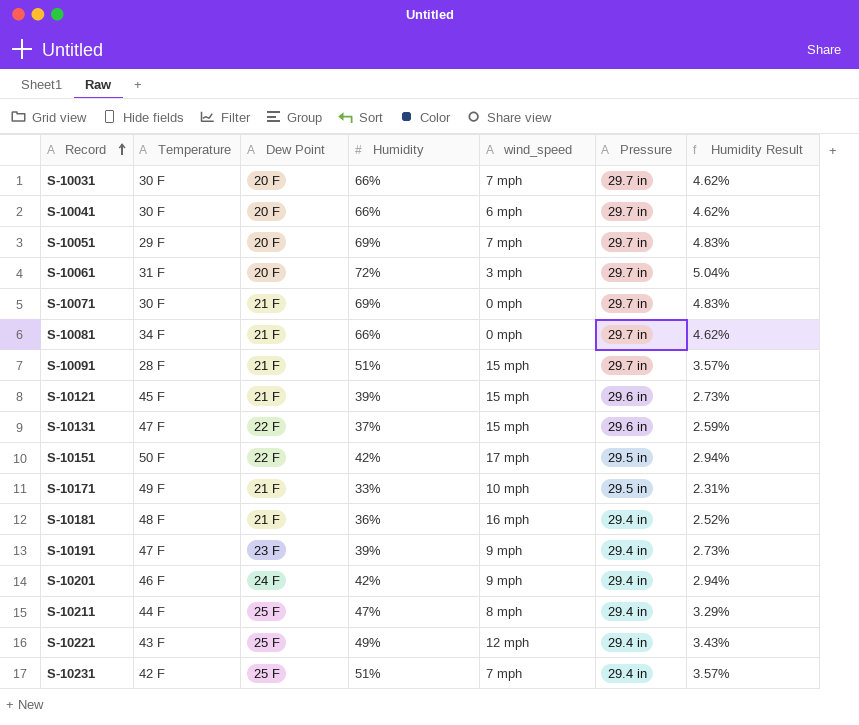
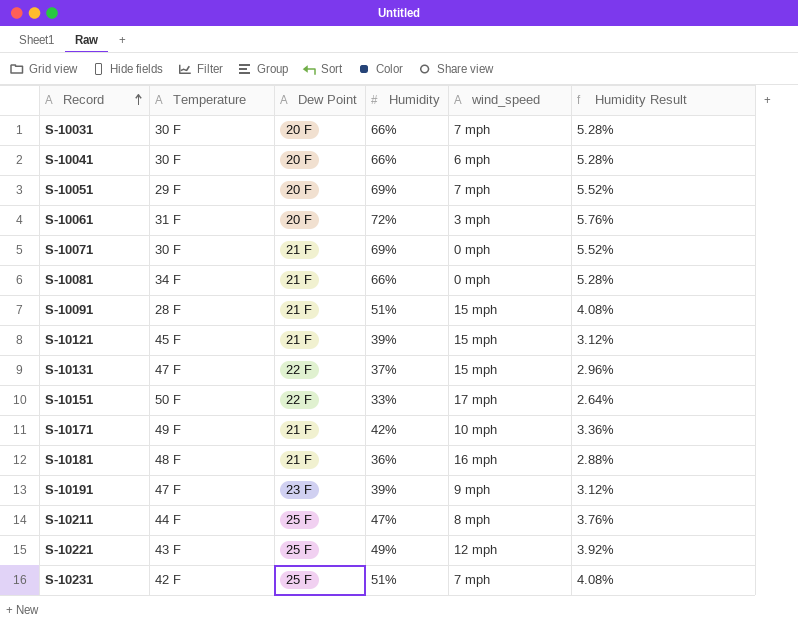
column Pressure | position: 6 -> none
column Humidity Result | formula: [Humidity] * 0.07 -> [Humidity] * 0.08
row S-10201: 46 F | 24 F | 42% | 9 mph | 29.4 in | 2.94% -> none
S-10151 | Humidity: 42% -> 33%
S-10171 | Humidity: 33% -> 42%

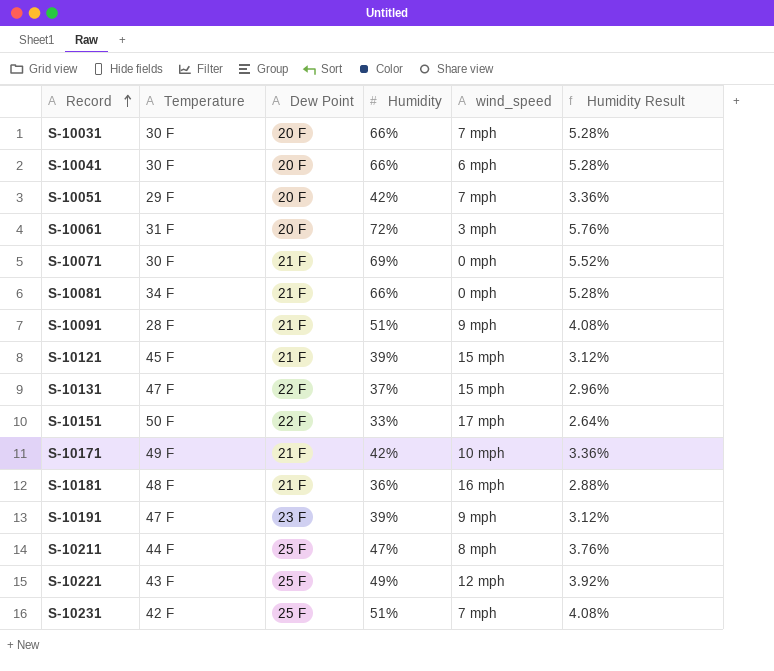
S-10051 | Humidity: 69% -> 42%
S-10051 | Humidity Result: 5.52% -> 3.36%
S-10091 | wind_speed: 15 mph -> 9 mph

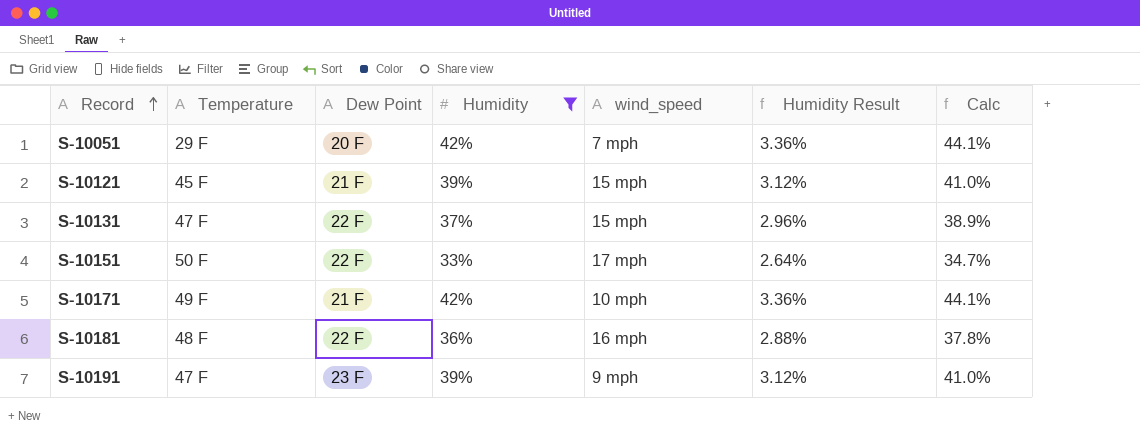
filter: none -> Humidity <= 42%
column Calc | formula: none -> [Humidity] * 1.05
S-10181 | Dew Point: 21 F -> 22 F

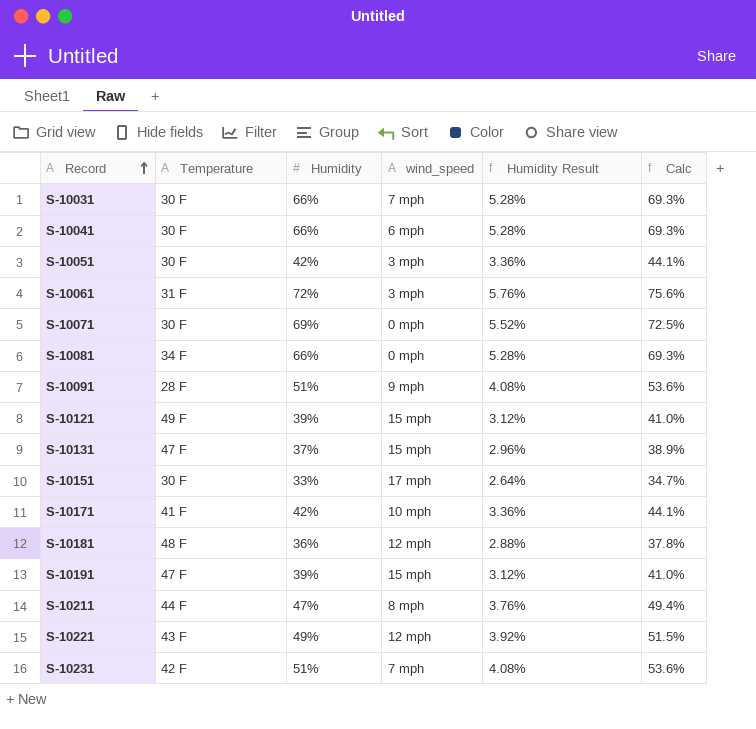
filter: Humidity <= 42% -> none
column Dew Point | position: 3 -> none
S-10051 | Temperature: 29 F -> 30 F
S-10051 | wind_speed: 7 mph -> 3 mph
S-10121 | Temperature: 45 F -> 49 F
S-10151 | Temperature: 50 F -> 30 F
S-10171 | Temperature: 49 F -> 41 F
S-10181 | wind_speed: 16 mph -> 12 mph
S-10191 | wind_speed: 9 mph -> 15 mph

